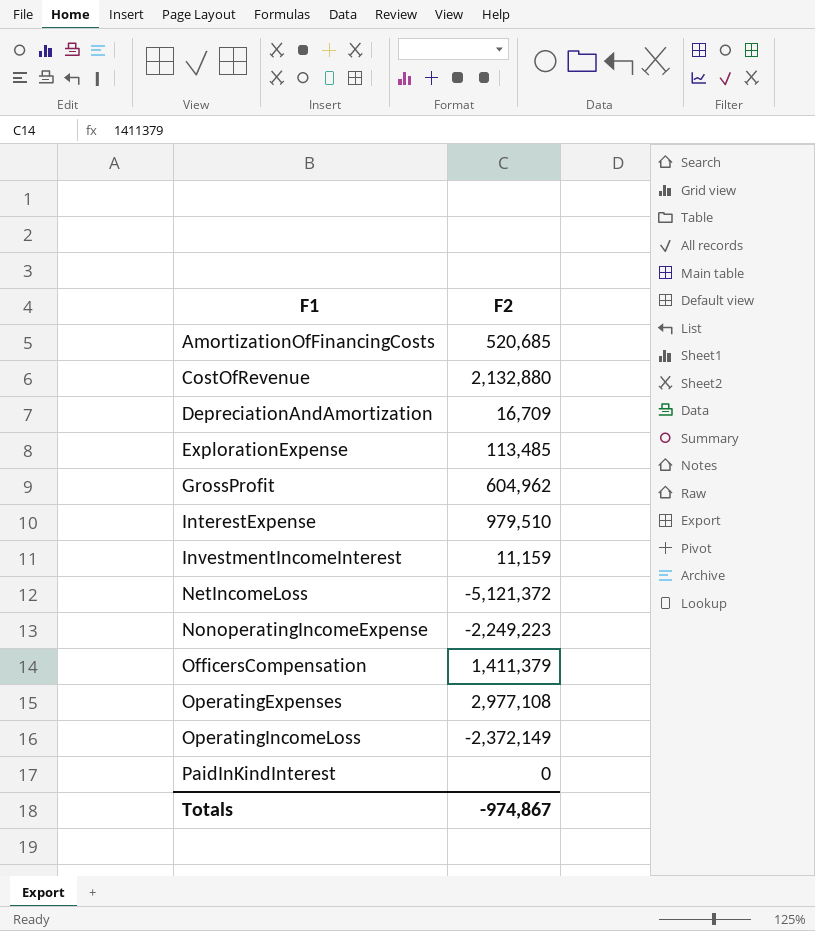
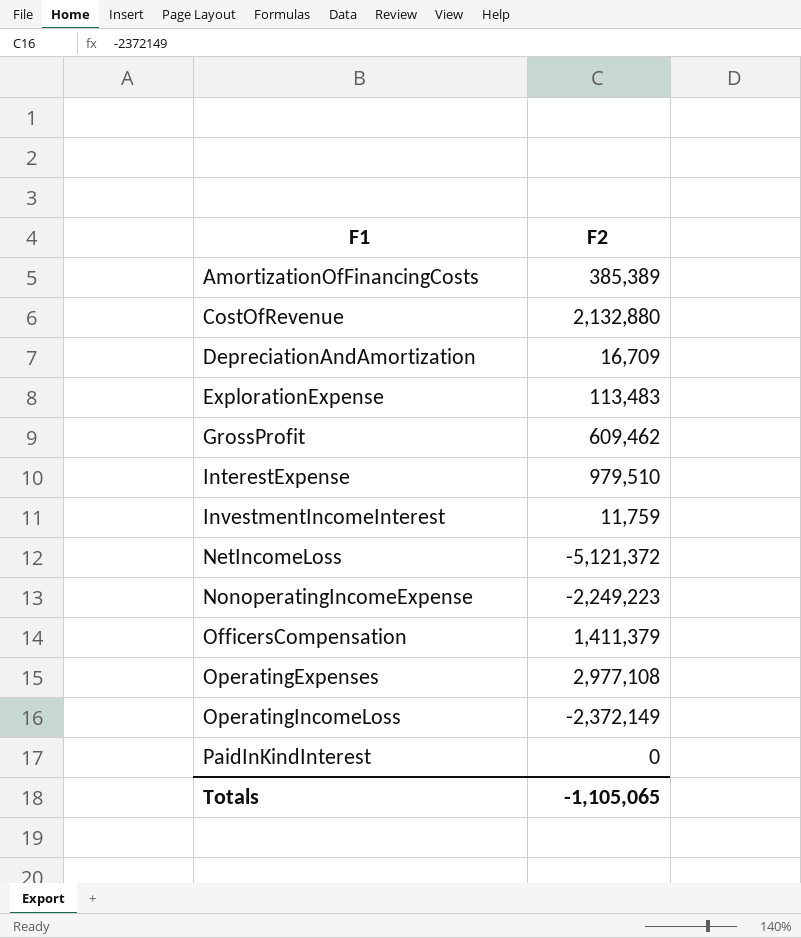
AmortizationOfFinancingCosts | F2: 520,685 -> 385,389
ExplorationExpense | F2: 113,485 -> 113,483
GrossProfit | F2: 604,962 -> 609,462
InvestmentIncomeInterest | F2: 11,159 -> 11,759
Totals | F2: -974,867 -> -1,105,065

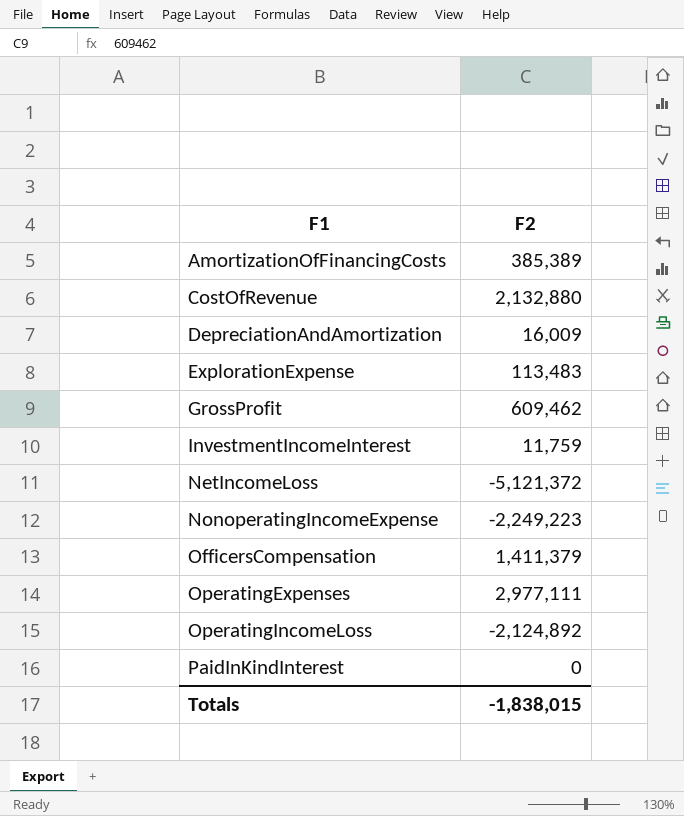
row InterestExpense: 979,510 -> none
DepreciationAndAmortization | F2: 16,709 -> 16,009
OperatingExpenses | F2: 2,977,108 -> 2,977,111
OperatingIncomeLoss | F2: -2,372,149 -> -2,124,892
Totals | F2: -1,105,065 -> -1,838,015

